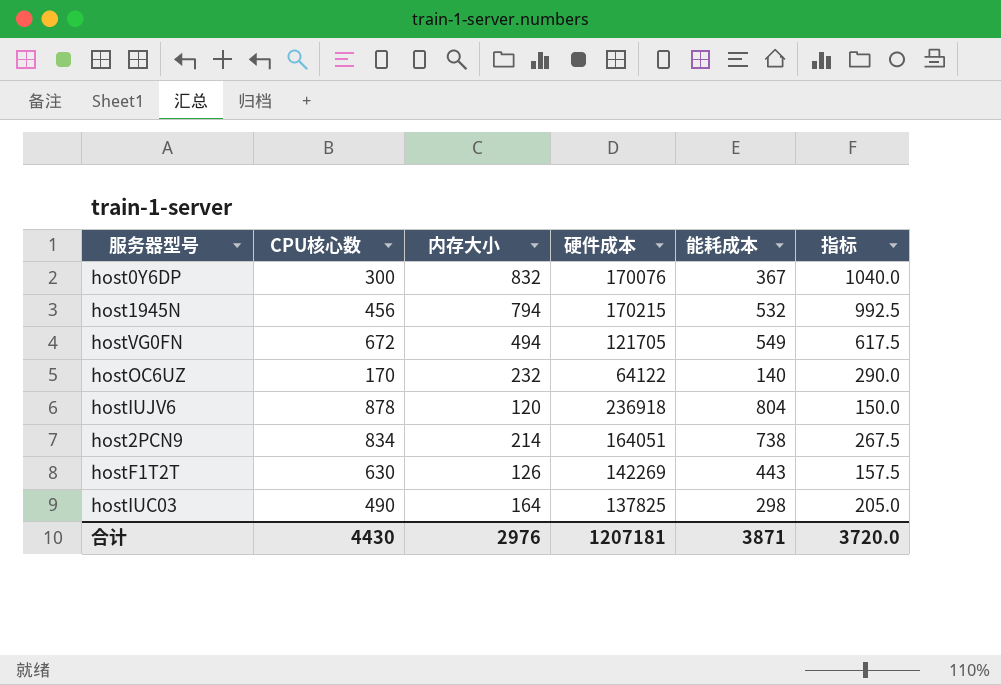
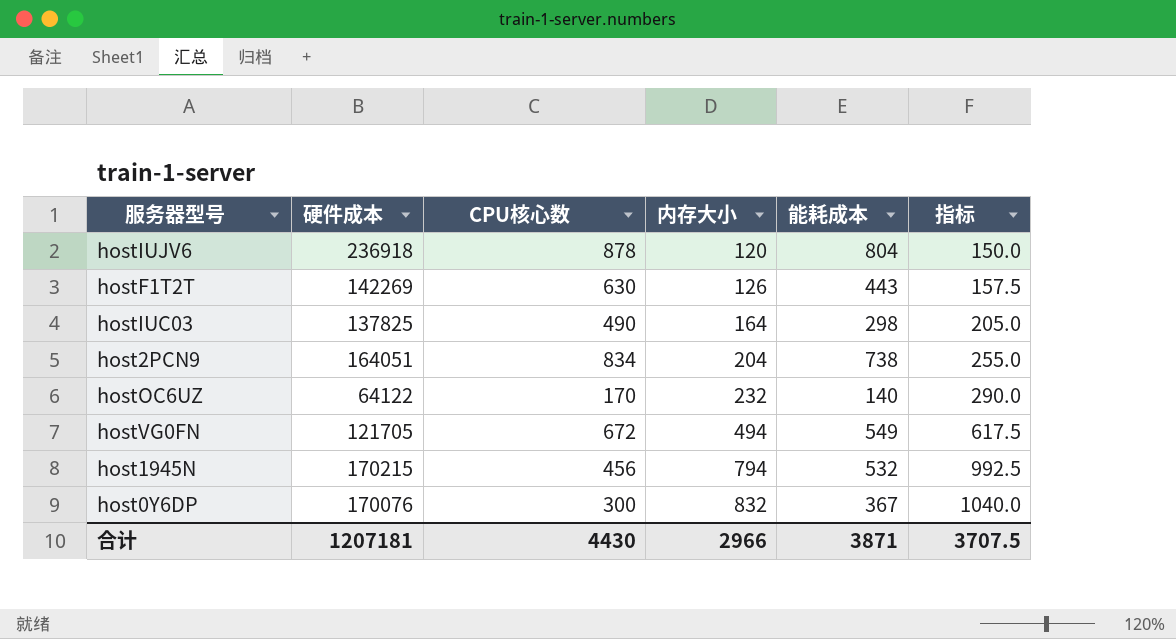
row order: none -> 内存大小 ascending
column 硬件成本 | position: 4 -> 2
host2PCN9 | 内存大小: 214 -> 204
host2PCN9 | 指标: 267.5 -> 255.0
合计 | 内存大小: 2976 -> 2966
合计 | 指标: 3720.0 -> 3707.5

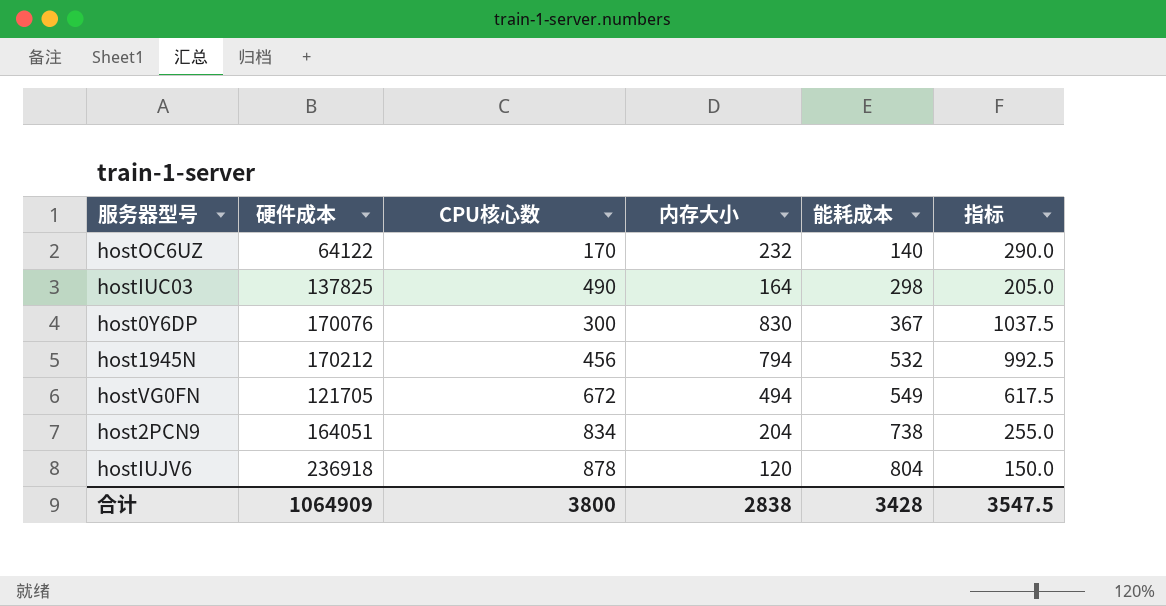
row order: 内存大小 ascending -> 能耗成本 ascending
row hostF1T2T: 142269 | 630 | 126 | 443 | 157.5 -> none
host0Y6DP | 内存大小: 832 -> 830
host0Y6DP | 指标: 1040.0 -> 1037.5
host1945N | 硬件成本: 170215 -> 170212
合计 | 硬件成本: 1207181 -> 1064909
合计 | CPU核心数: 4430 -> 3800
合计 | 内存大小: 2966 -> 2838
合计 | 能耗成本: 3871 -> 3428
合计 | 指标: 3707.5 -> 3547.5

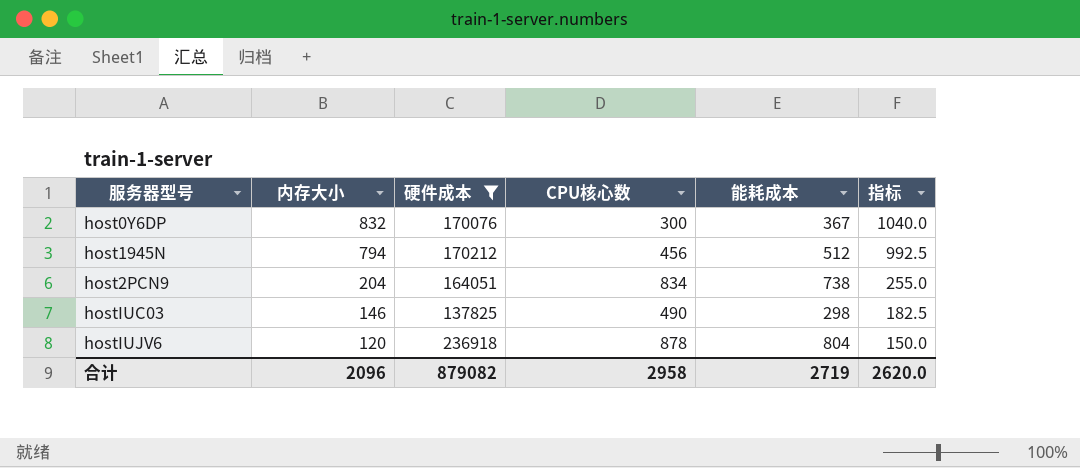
filter: none -> 硬件成本 >= 137825
row order: 能耗成本 ascending -> 内存大小 descending
column 内存大小 | position: 4 -> 2
host0Y6DP | 内存大小: 830 -> 832
host0Y6DP | 指标: 1037.5 -> 1040.0
host1945N | 能耗成本: 532 -> 512
hostIUC03 | 内存大小: 164 -> 146
hostIUC03 | 指标: 205.0 -> 182.5
合计 | 内存大小: 2838 -> 2096
合计 | 硬件成本: 1064909 -> 879082
合计 | CPU核心数: 3800 -> 2958
合计 | 能耗成本: 3428 -> 2719
合计 | 指标: 3547.5 -> 2620.0

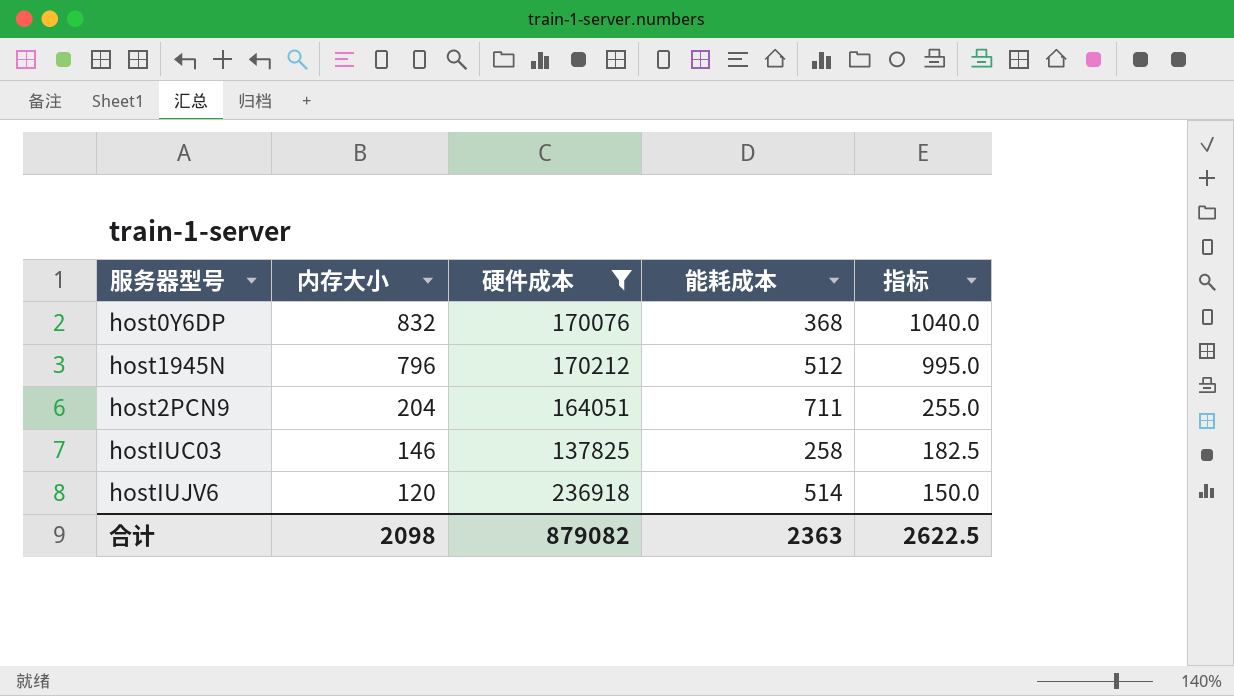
column CPU核心数 | position: 4 -> none
host0Y6DP | 能耗成本: 367 -> 368
host1945N | 内存大小: 794 -> 796
host1945N | 指标: 992.5 -> 995.0
host2PCN9 | 能耗成本: 738 -> 711
hostIUC03 | 能耗成本: 298 -> 258
hostIUJV6 | 能耗成本: 804 -> 514
合计 | 内存大小: 2096 -> 2098
合计 | 能耗成本: 2719 -> 2363
合计 | 指标: 2620.0 -> 2622.5

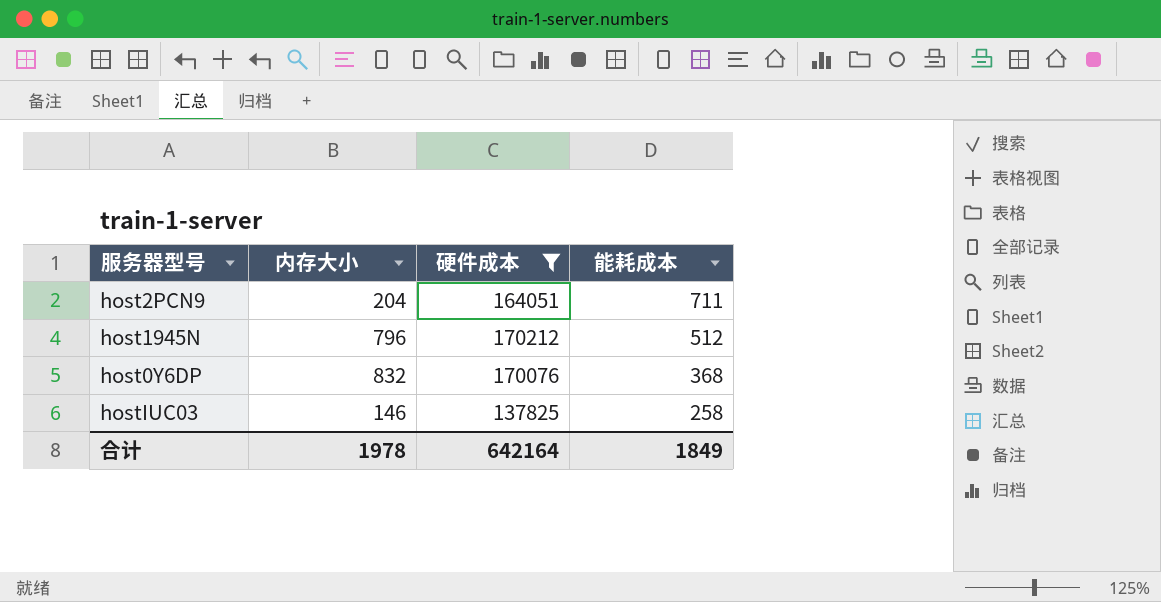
row order: 内存大小 descending -> 能耗成本 descending
column 指标 | formula: [内存大小] * 1.25 -> none
row hostIUJV6: 120 | 236918 | 514 | 150.0 -> none
合计 | 内存大小: 2098 -> 1978
合计 | 硬件成本: 879082 -> 642164
合计 | 能耗成本: 2363 -> 1849

